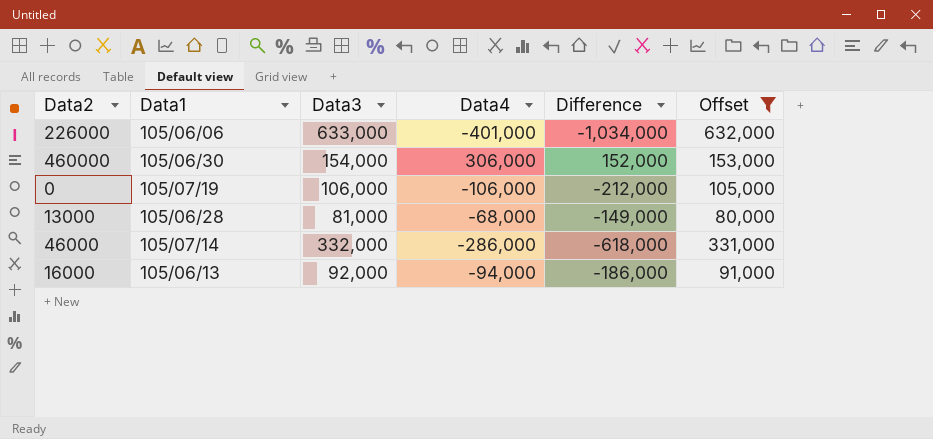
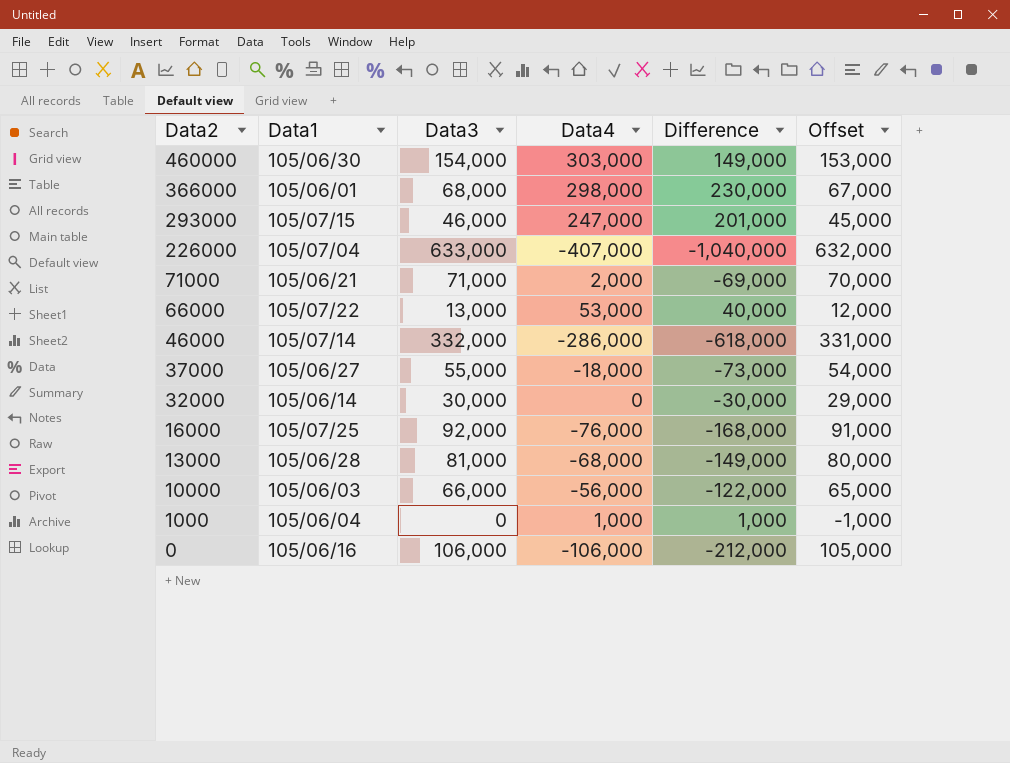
filter: Offset >= 80,000 -> none
row order: none -> Data2 descending
460000 | Data4: 306,000 -> 303,000
460000 | Difference: 152,000 -> 149,000
226000 | Data1: 105/06/06 -> 105/07/04
226000 | Data4: -401,000 -> -407,000
226000 | Difference: -1,034,000 -> -1,040,000
16000 | Data1: 105/06/13 -> 105/07/25
16000 | Data4: -94,000 -> -76,000
16000 | Difference: -186,000 -> -168,000
0 | Data1: 105/07/19 -> 105/06/16

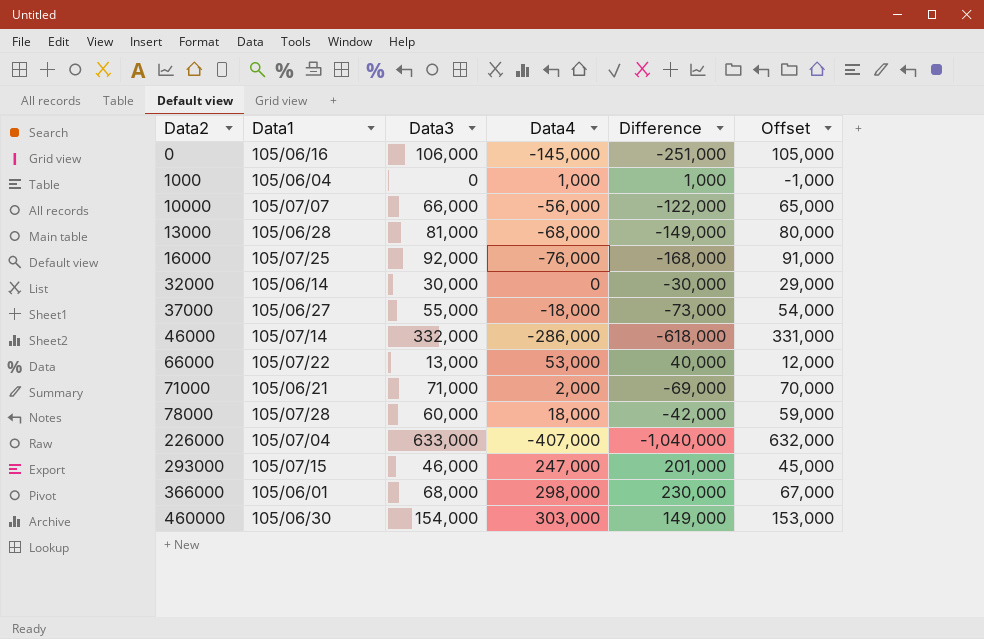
row order: Data2 descending -> Data2 ascending
0 | Data4: -106,000 -> -145,000
0 | Difference: -212,000 -> -251,000
10000 | Data1: 105/06/03 -> 105/07/07
row 78000: none -> 105/07/28 | 60,000 | 18,000 | -42,000 | 59,000

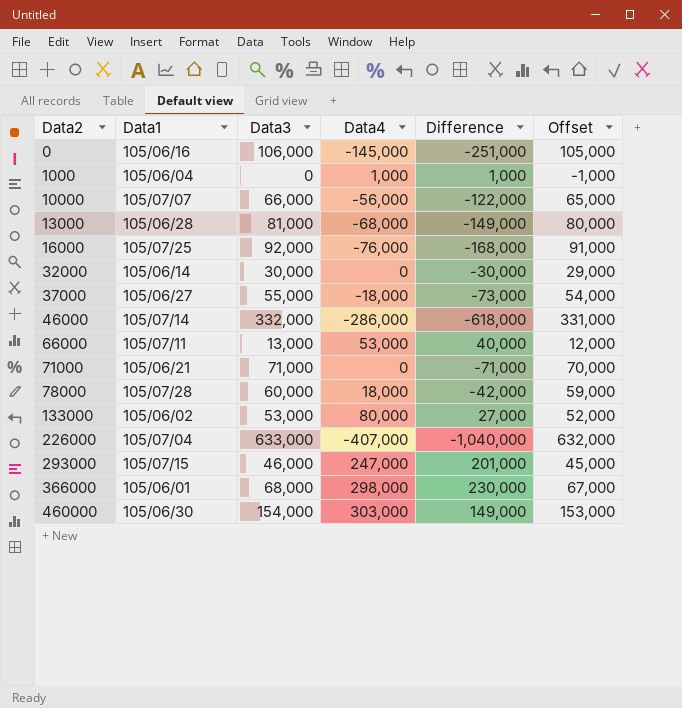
66000 | Data1: 105/07/22 -> 105/07/11
71000 | Data4: 2,000 -> 0
71000 | Difference: -69,000 -> -71,000
row 133000: none -> 105/06/02 | 53,000 | 80,000 | 27,000 | 52,000

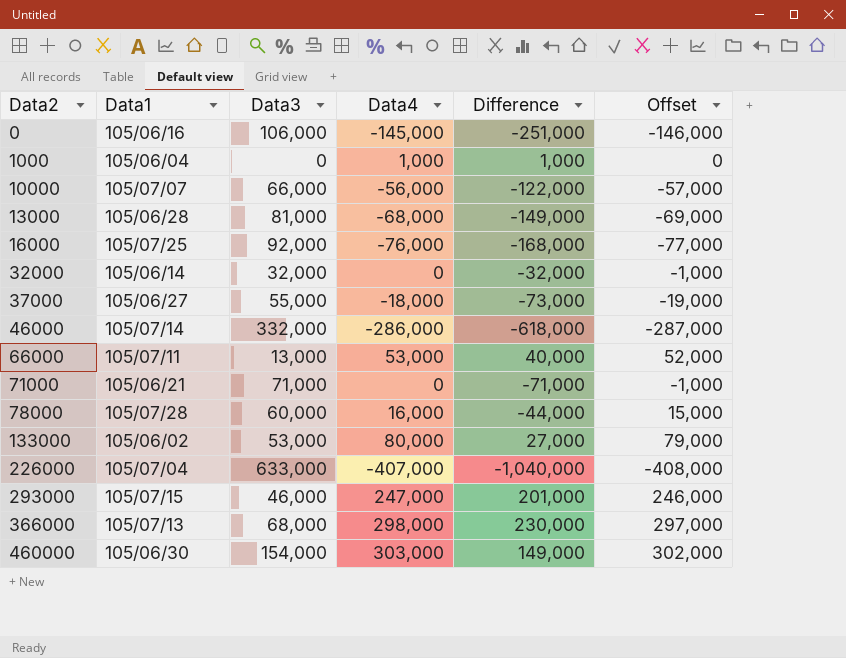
column Offset | formula: [Data3] - 1000 -> [Data4] - 1000
32000 | Data3: 30,000 -> 32,000
32000 | Difference: -30,000 -> -32,000
78000 | Data4: 18,000 -> 16,000
78000 | Difference: -42,000 -> -44,000
366000 | Data1: 105/06/01 -> 105/07/13

